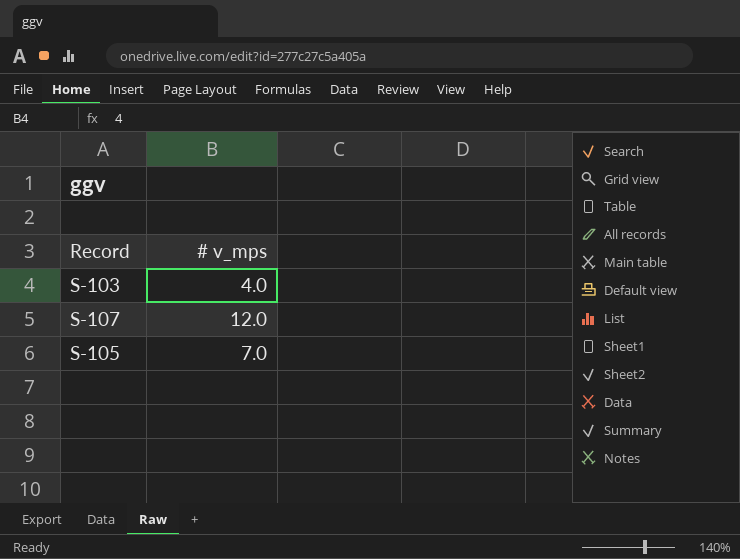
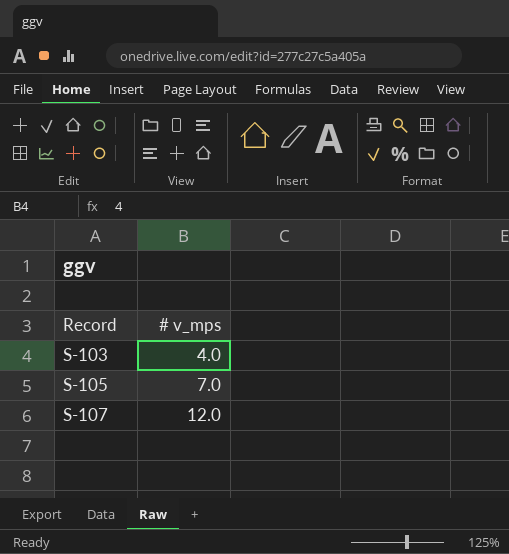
row order: none -> Record ascending

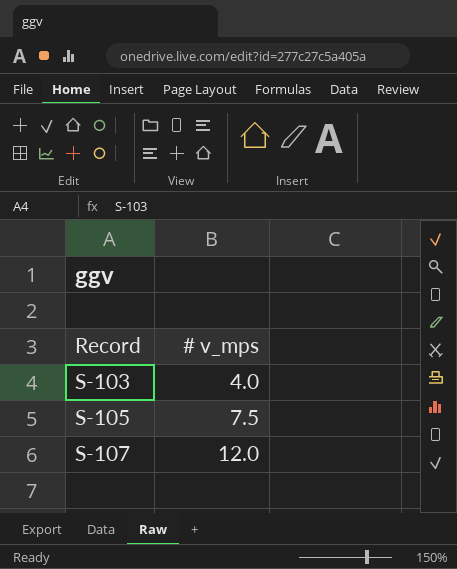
S-105 | # v_mps: 7.0 -> 7.5

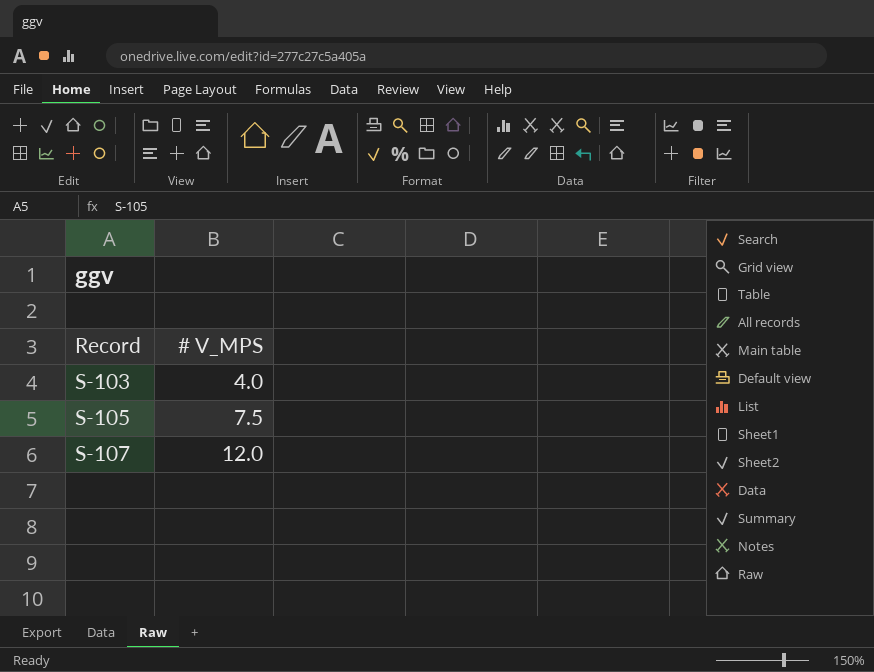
column name: # v_mps -> # V_MPS

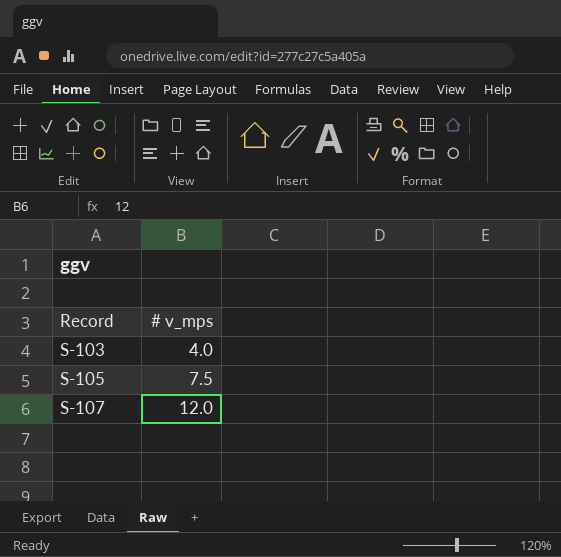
column name: # V_MPS -> # v_mps

